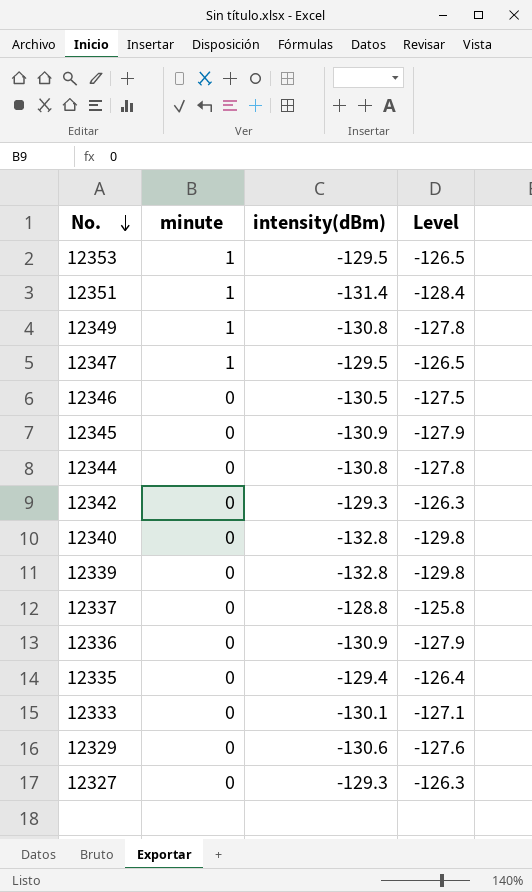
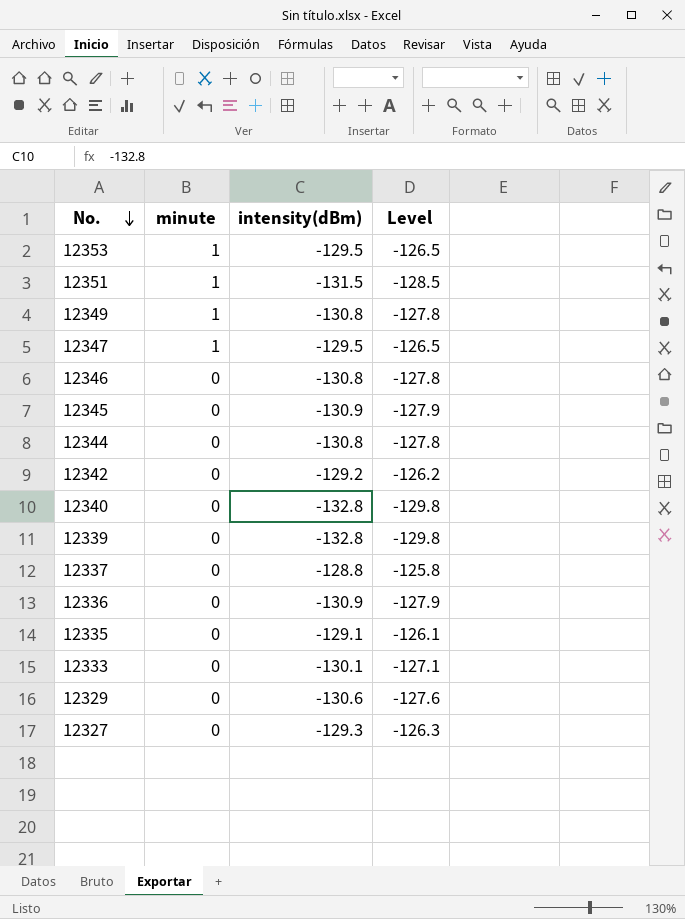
12351 | intensity(dBm): -131.4 -> -131.5
12351 | Level: -128.4 -> -128.5
12346 | intensity(dBm): -130.5 -> -130.8
12346 | Level: -127.5 -> -127.8
12342 | intensity(dBm): -129.3 -> -129.2
12342 | Level: -126.3 -> -126.2
12335 | intensity(dBm): -129.4 -> -129.1
12335 | Level: -126.4 -> -126.1

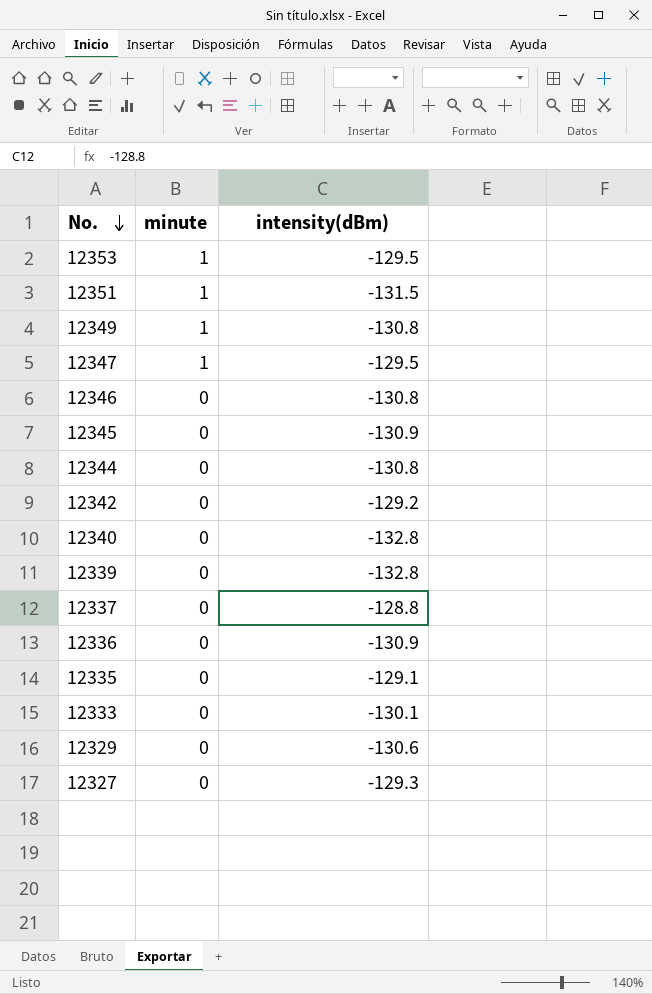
column Level | formula: [intensity(dBm)] + 3 -> none

